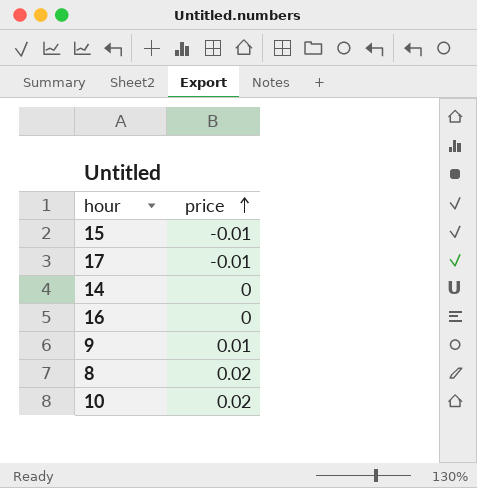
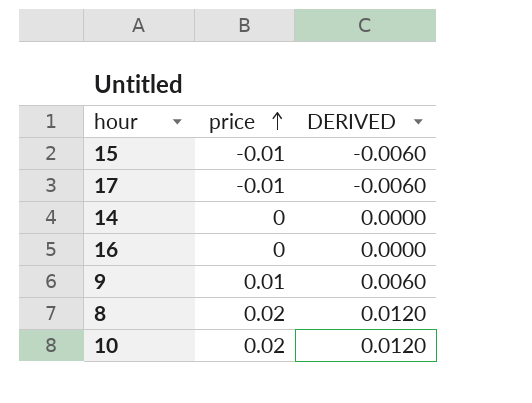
column DERIVED | formula: none -> [price] * 0.6

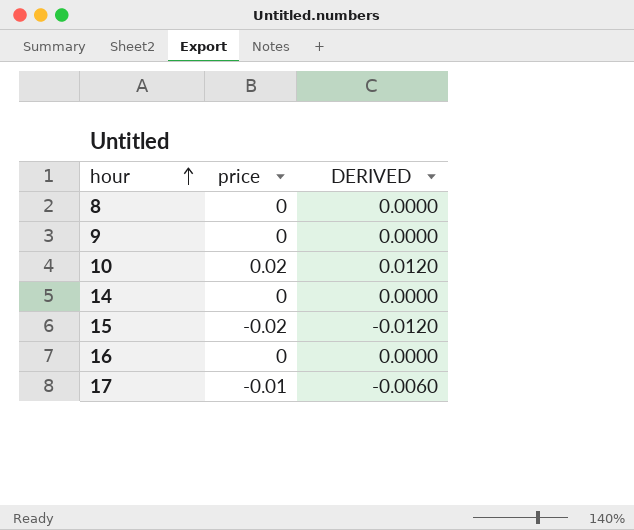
row order: price ascending -> hour ascending
8 | price: 0.02 -> 0
8 | DERIVED: 0.0120 -> 0.0000
9 | price: 0.01 -> 0
9 | DERIVED: 0.0060 -> 0.0000
15 | price: -0.01 -> -0.02
15 | DERIVED: -0.0060 -> -0.0120

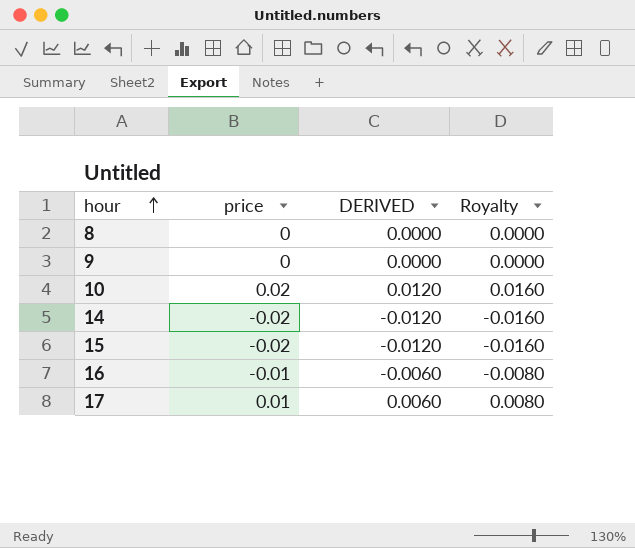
column Royalty | formula: none -> [price] * 0.8
14 | price: 0 -> -0.02
14 | DERIVED: 0.0000 -> -0.0120
16 | price: 0 -> -0.01
16 | DERIVED: 0.0000 -> -0.0060
17 | price: -0.01 -> 0.01
17 | DERIVED: -0.0060 -> 0.0060

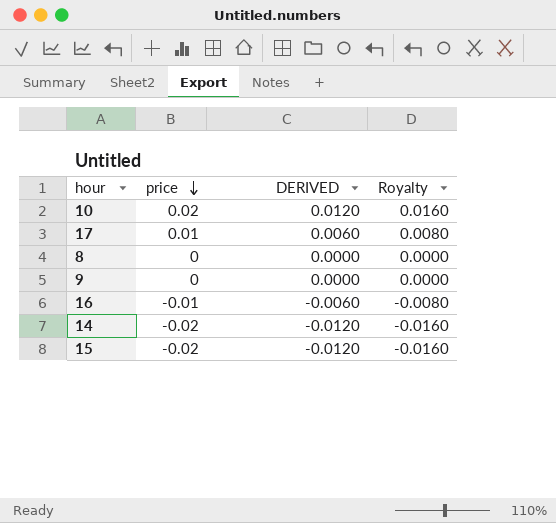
row order: hour ascending -> price descending

